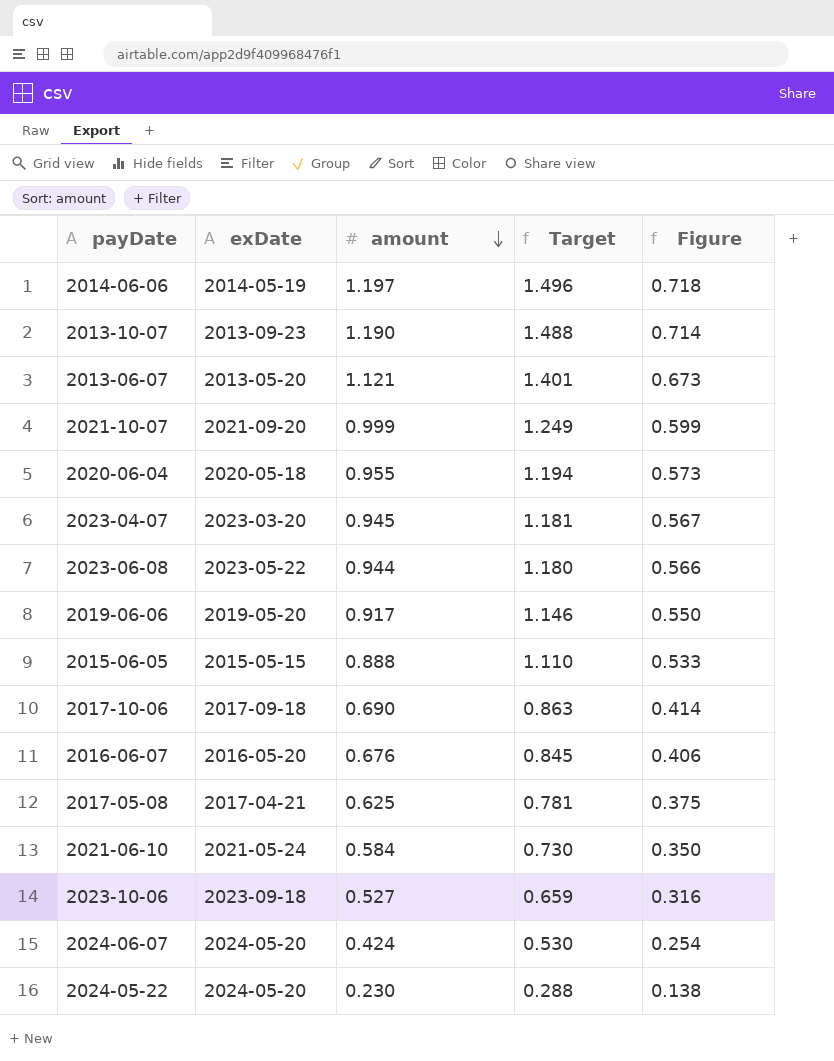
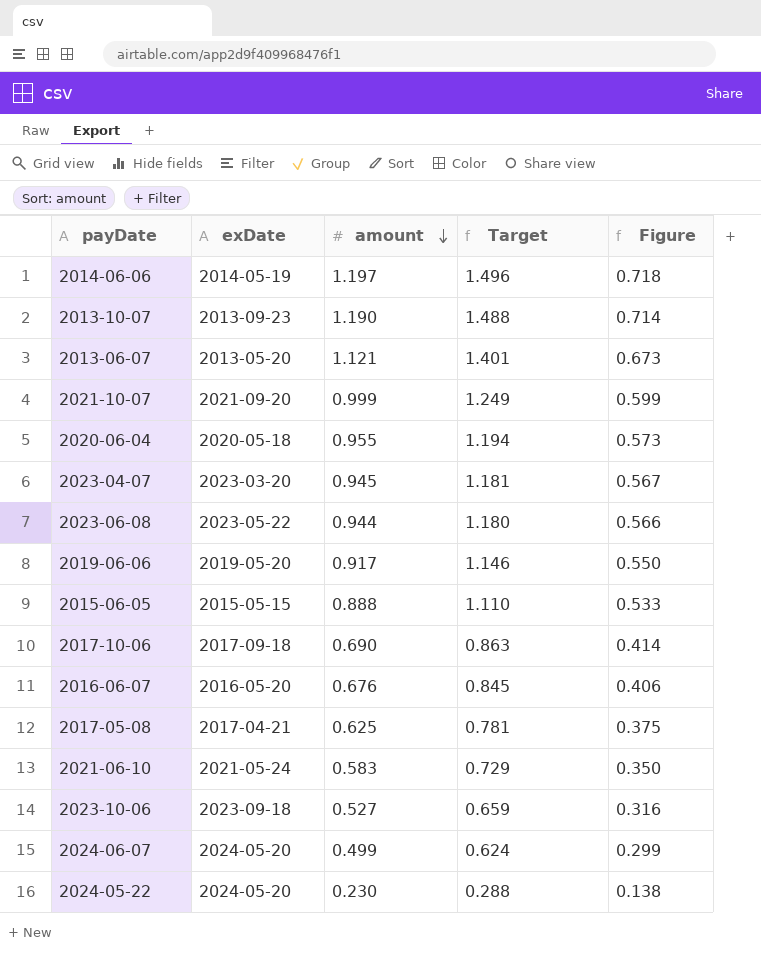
2021-06-10 | amount: 0.584 -> 0.583
2021-06-10 | Target: 0.730 -> 0.729
2024-06-07 | amount: 0.424 -> 0.499
2024-06-07 | Target: 0.530 -> 0.624
2024-06-07 | Figure: 0.254 -> 0.299

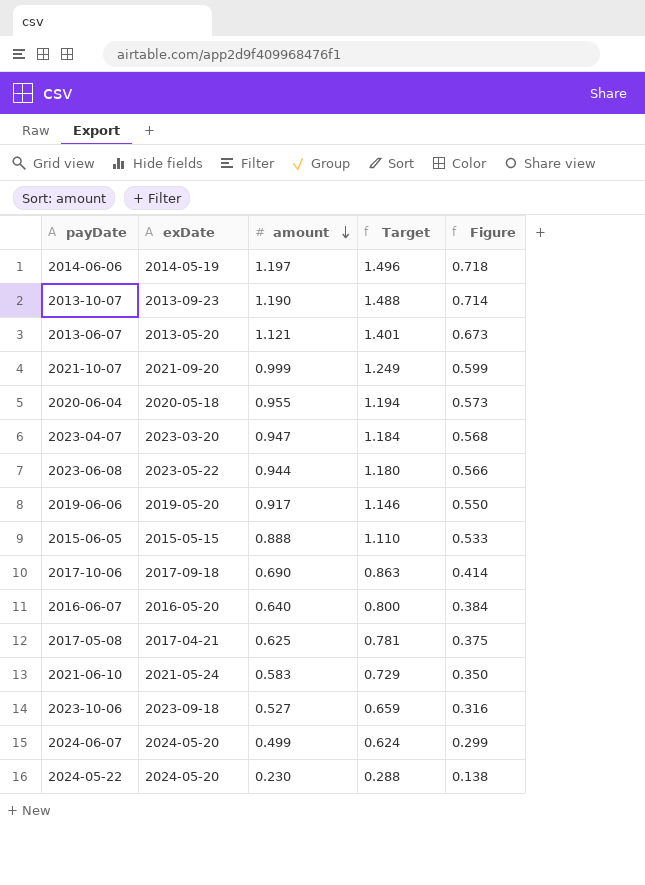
2023-04-07 | amount: 0.945 -> 0.947
2023-04-07 | Target: 1.181 -> 1.184
2023-04-07 | Figure: 0.567 -> 0.568
2016-06-07 | amount: 0.676 -> 0.640
2016-06-07 | Target: 0.845 -> 0.800
2016-06-07 | Figure: 0.406 -> 0.384

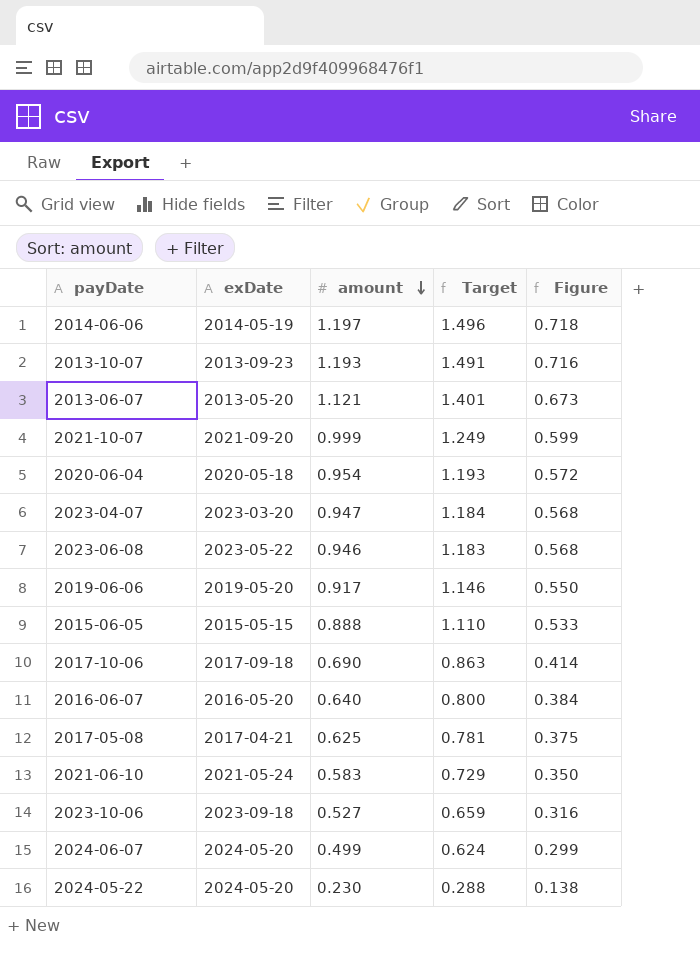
2013-10-07 | amount: 1.190 -> 1.193
2013-10-07 | Target: 1.488 -> 1.491
2013-10-07 | Figure: 0.714 -> 0.716
2020-06-04 | amount: 0.955 -> 0.954
2020-06-04 | Target: 1.194 -> 1.193
2020-06-04 | Figure: 0.573 -> 0.572
2023-06-08 | amount: 0.944 -> 0.946
2023-06-08 | Target: 1.180 -> 1.183
2023-06-08 | Figure: 0.566 -> 0.568

